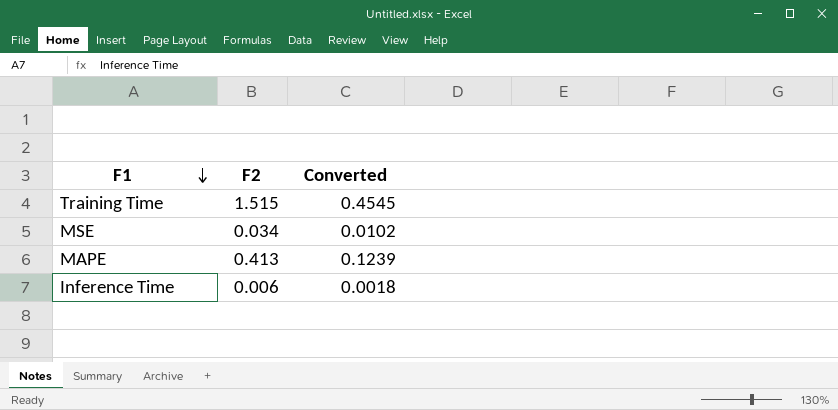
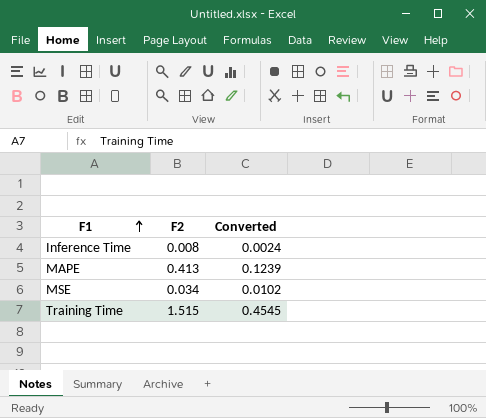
row order: F1 descending -> F1 ascending
Inference Time | F2: 0.006 -> 0.008
Inference Time | Converted: 0.0018 -> 0.0024

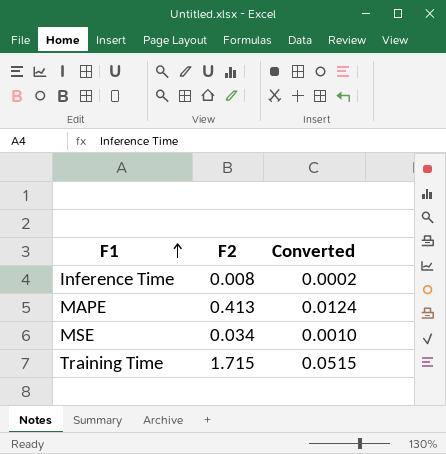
column Converted | formula: [F2] * 0.3 -> [F2] * 0.03
Training Time | F2: 1.515 -> 1.715

